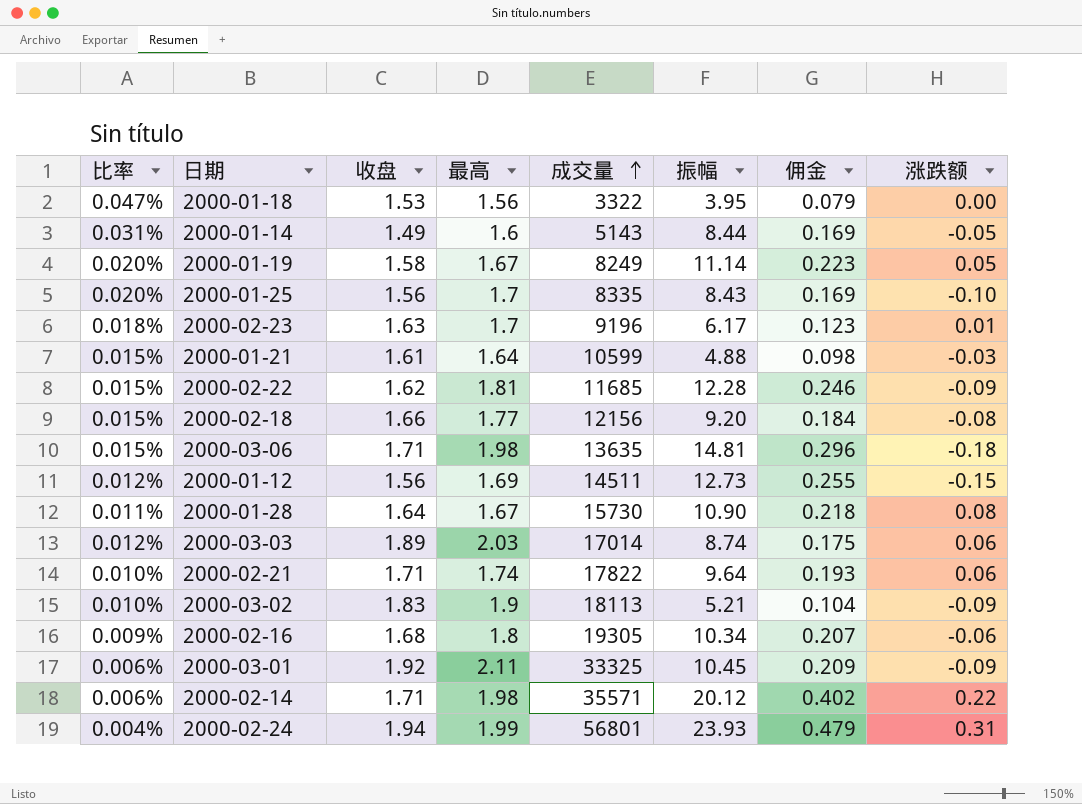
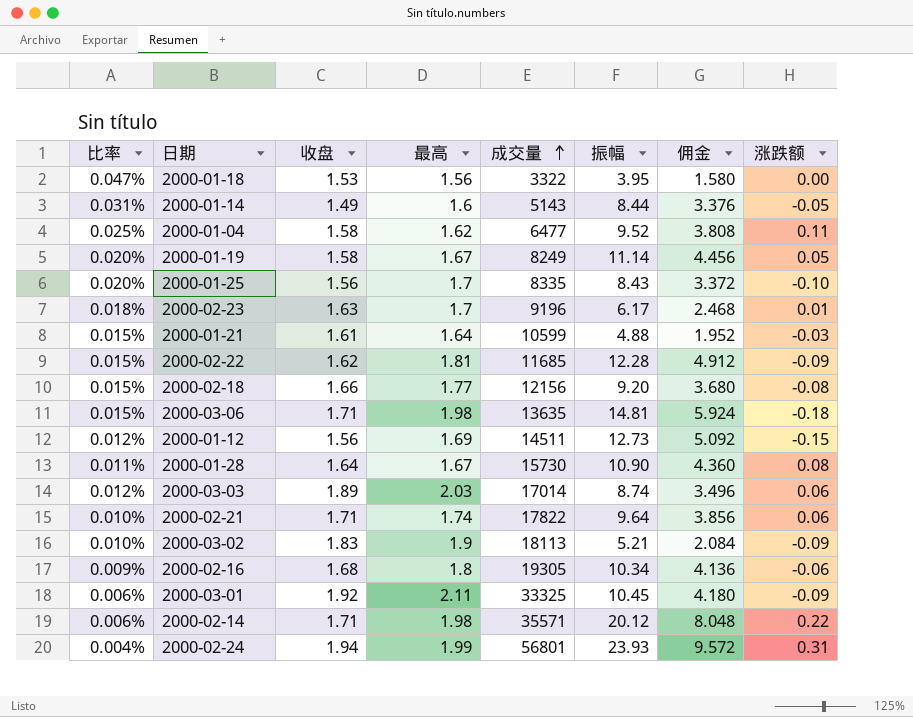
column 佣金 | formula: [振幅] * 0.02 -> [振幅] * 0.4
row 2000-01-04: none -> 0.025% | 1.58 | 1.62 | 6477 | 9.52 | 3.808 | 0.11

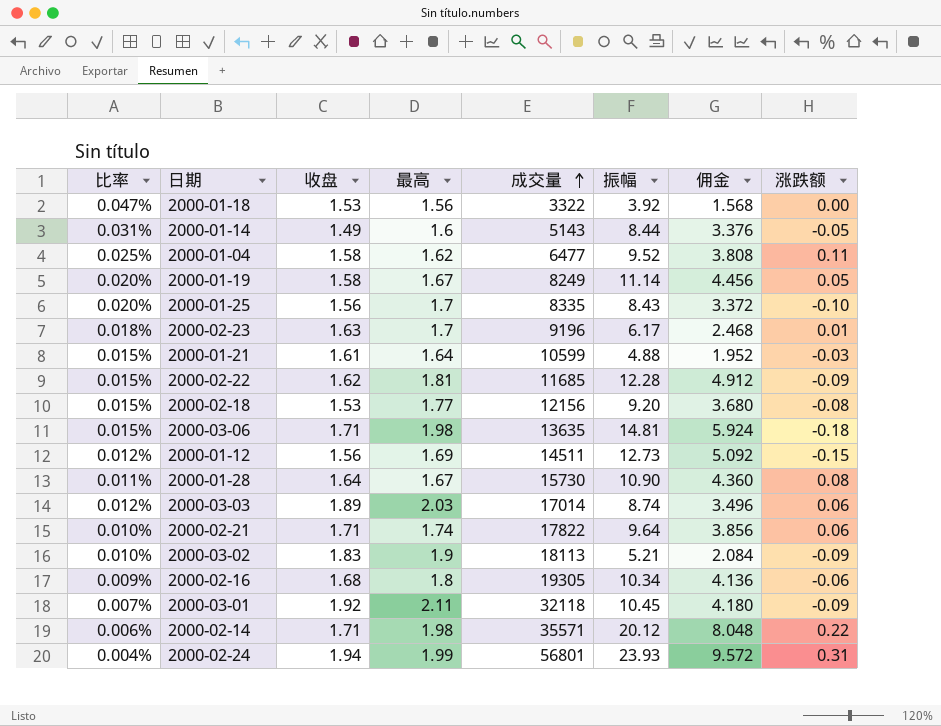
2000-01-18 | 振幅: 3.95 -> 3.92
2000-01-18 | 佣金: 1.580 -> 1.568
2000-02-18 | 收盘: 1.66 -> 1.53
2000-03-01 | 比率: 0.006% -> 0.007%
2000-03-01 | 成交量: 33325 -> 32118

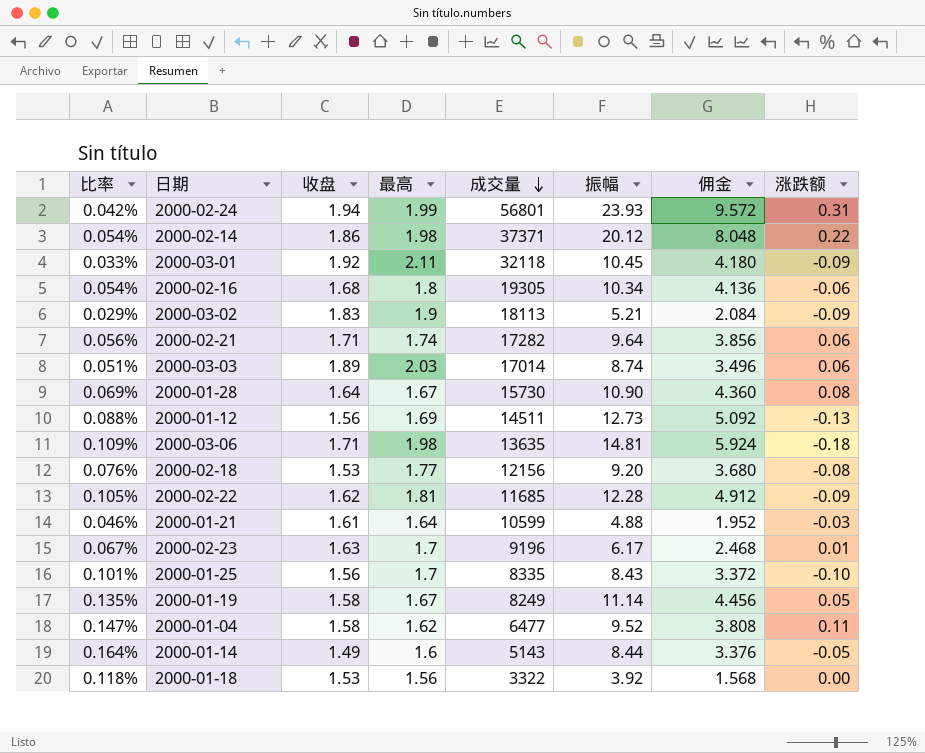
row order: 成交量 ascending -> 成交量 descending
column 比率 | formula: [最高] / [成交量] -> [振幅] / [成交量]
2000-02-14 | 收盘: 1.71 -> 1.86
2000-02-14 | 成交量: 35571 -> 37371
2000-02-21 | 成交量: 17822 -> 17282
2000-01-12 | 涨跌额: -0.15 -> -0.13

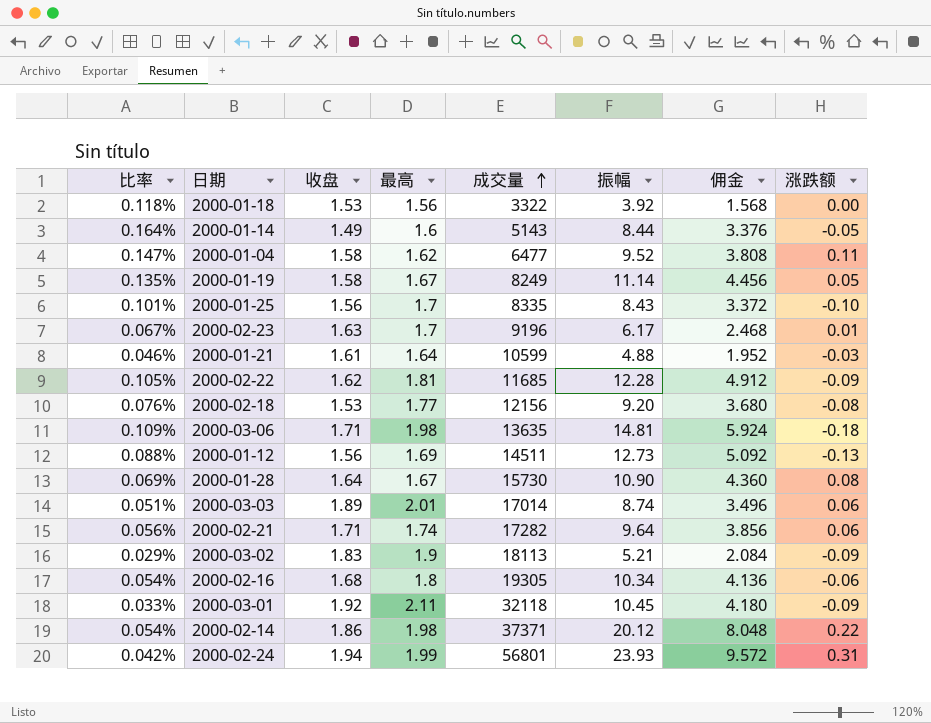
row order: 成交量 descending -> 成交量 ascending
2000-03-03 | 最高: 2.03 -> 2.01

